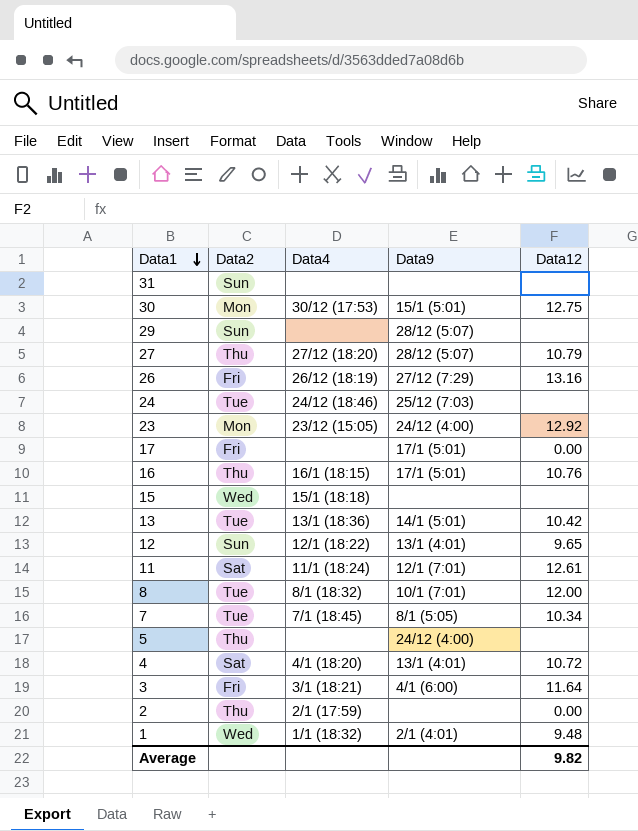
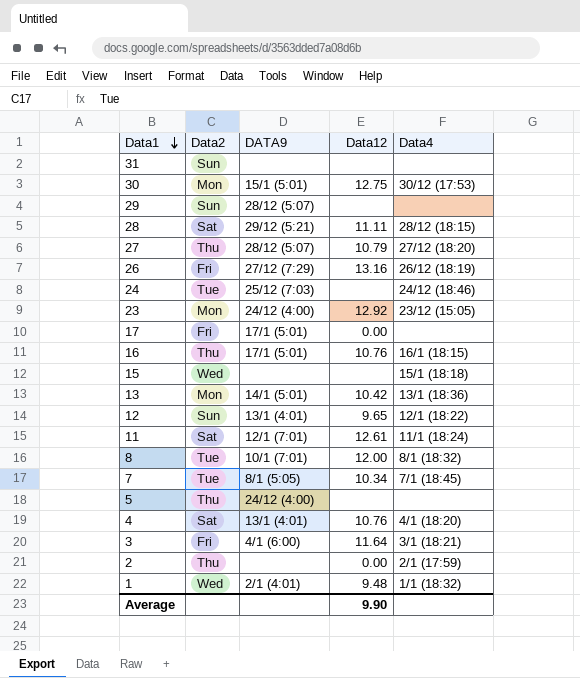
column name: Data9 -> DATA9
column Data4 | position: 3 -> 5
row 28: none -> Sat | 29/12 (5:21) | 11.11 | 28/12 (18:15)
13 | Data2: Tue -> Mon
4 | Data12: 10.72 -> 10.76
Average | Data12: 9.82 -> 9.90

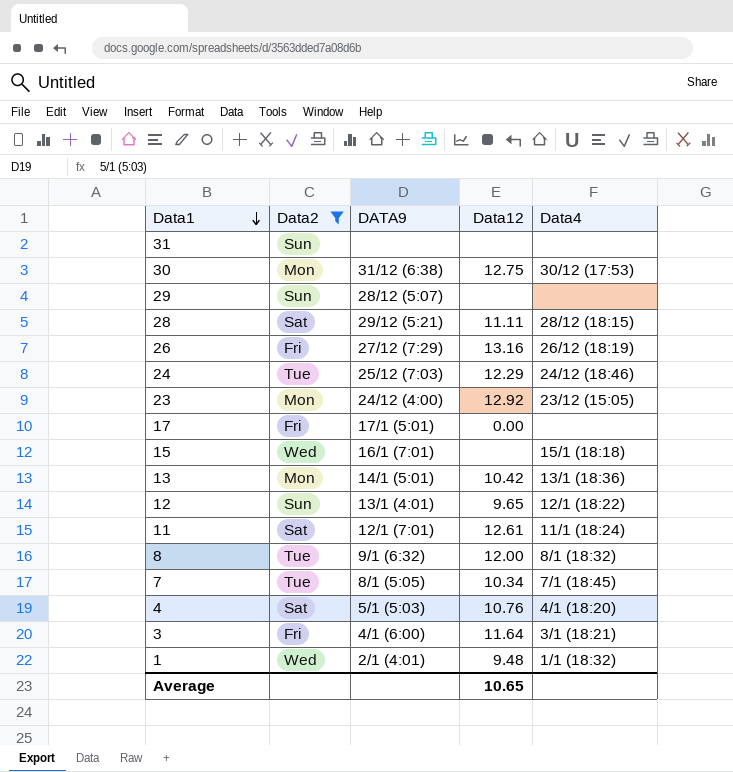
filter: none -> Data2 != Thu
30 | DATA9: 15/1 (5:01) -> 31/12 (6:38)
24 | Data12: none -> 12.29
15 | DATA9: none -> 16/1 (7:01)
8 | DATA9: 10/1 (7:01) -> 9/1 (6:32)
4 | DATA9: 13/1 (4:01) -> 5/1 (5:03)
Average | Data12: 9.90 -> 10.65

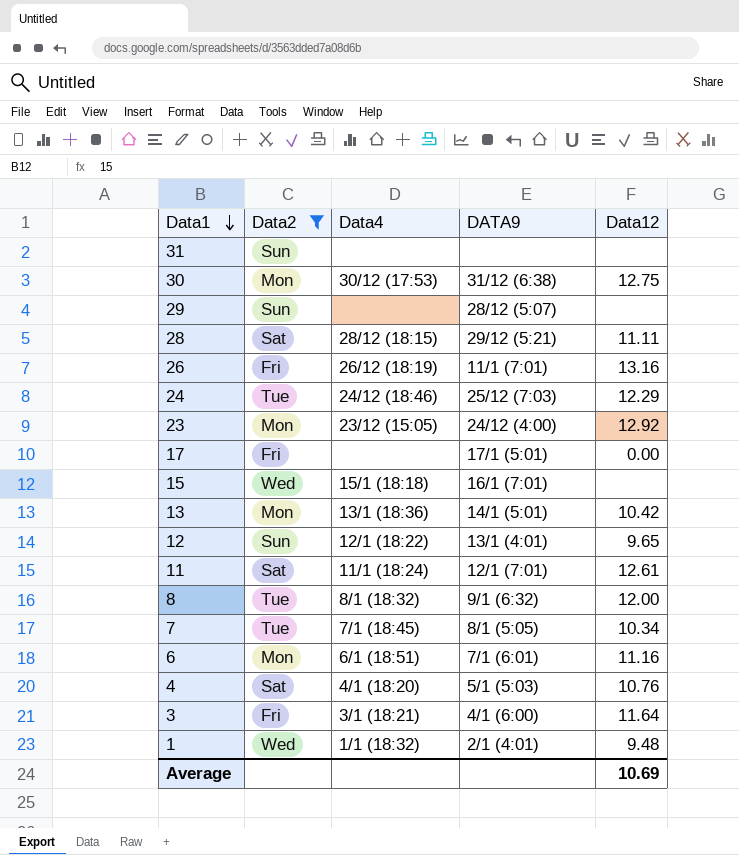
column Data4 | position: 5 -> 3
26 | DATA9: 27/12 (7:29) -> 11/1 (7:01)
row 6: none -> Mon | 6/1 (18:51) | 7/1 (6:01) | 11.16
Average | Data12: 10.65 -> 10.69

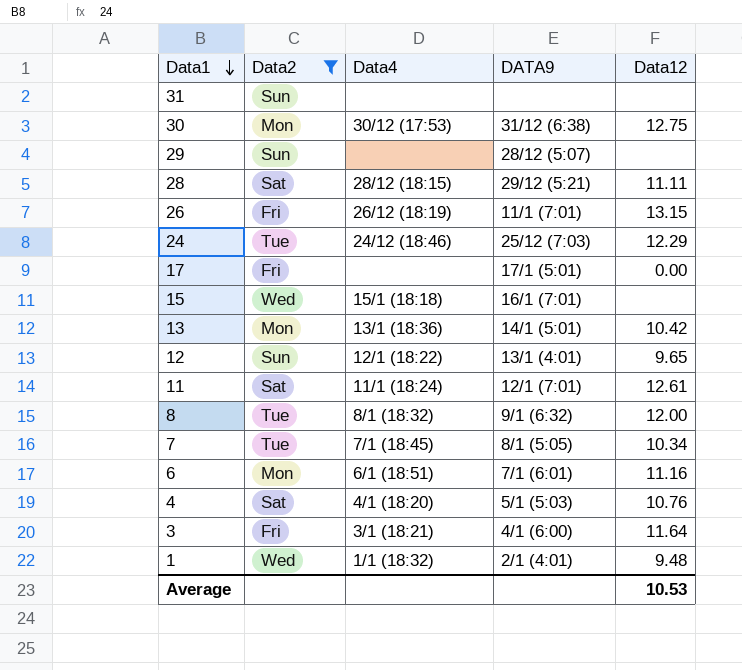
row 23: Mon | 23/12 (15:05) | 24/12 (4:00) | 12.92 -> none
26 | Data12: 13.16 -> 13.15
Average | Data12: 10.69 -> 10.53

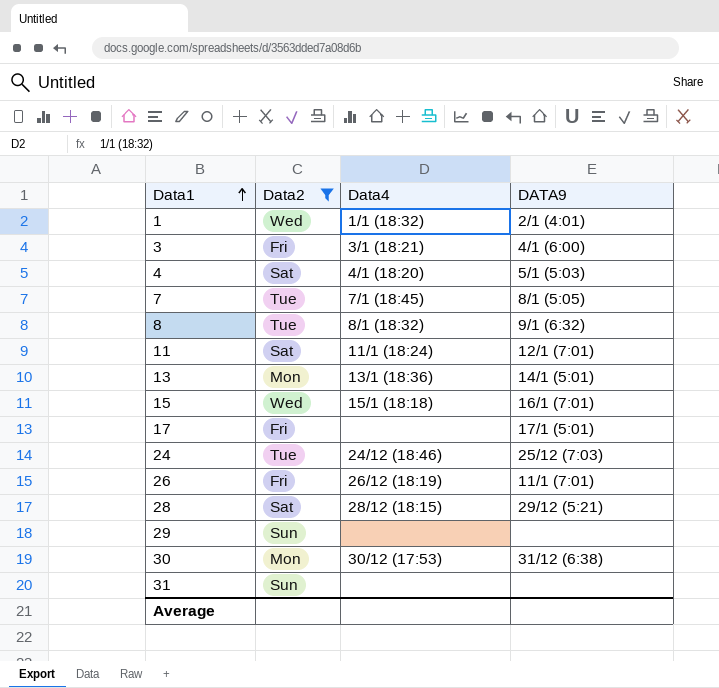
row order: Data1 descending -> Data1 ascending
column Data12 | position: 5 -> none
row 12: Sun | 12/1 (18:22) | 13/1 (4:01) | 9.65 -> none
row 6: Mon | 6/1 (18:51) | 7/1 (6:01) | 11.16 -> none
29 | DATA9: 28/12 (5:07) -> none

